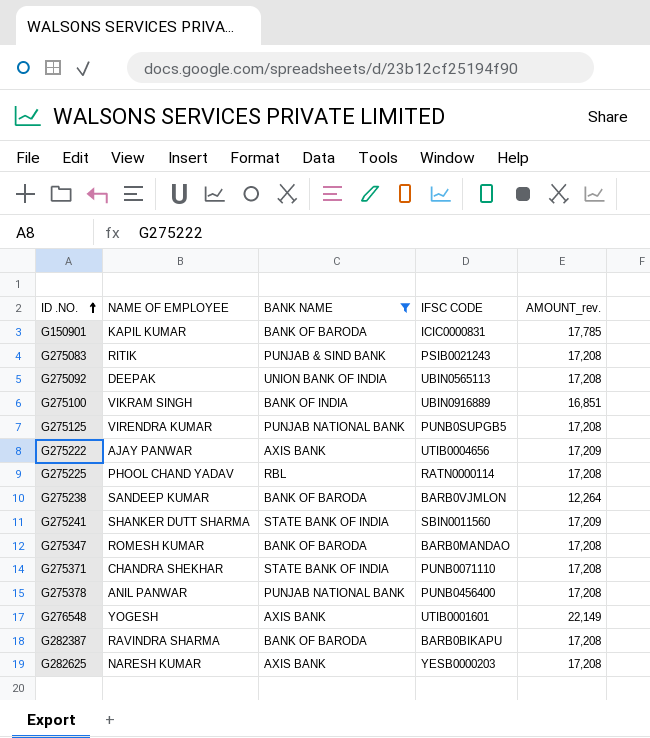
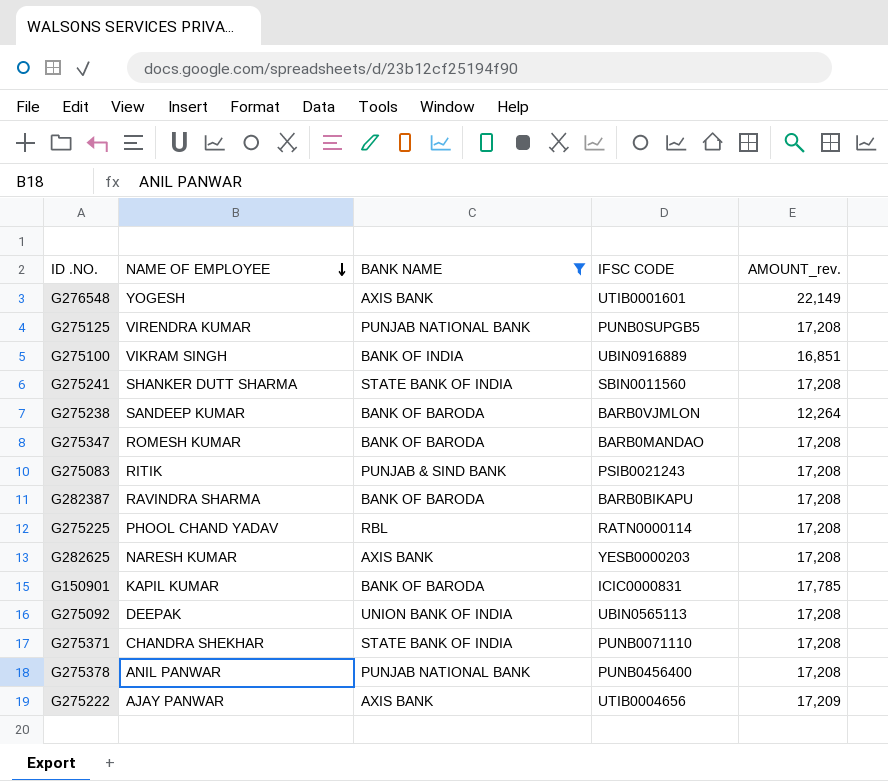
row order: ID .NO. ascending -> NAME OF EMPLOYEE descending
G275241 | AMOUNT_rev.: 17,209 -> 17,208

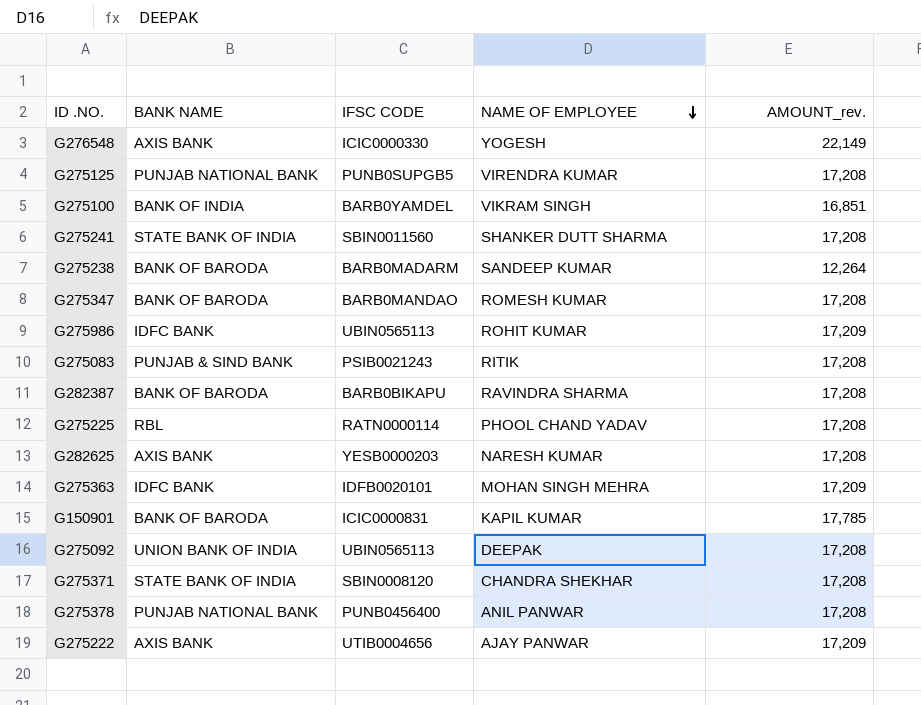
filter: BANK NAME != IDFC BANK -> none
column NAME OF EMPLOYEE | position: 2 -> 4
G276548 | IFSC CODE: UTIB0001601 -> ICIC0000330
G275100 | IFSC CODE: UBIN0916889 -> BARB0YAMDEL
G275238 | IFSC CODE: BARB0VJMLON -> BARB0MADARM
G275371 | IFSC CODE: PUNB0071110 -> SBIN0008120

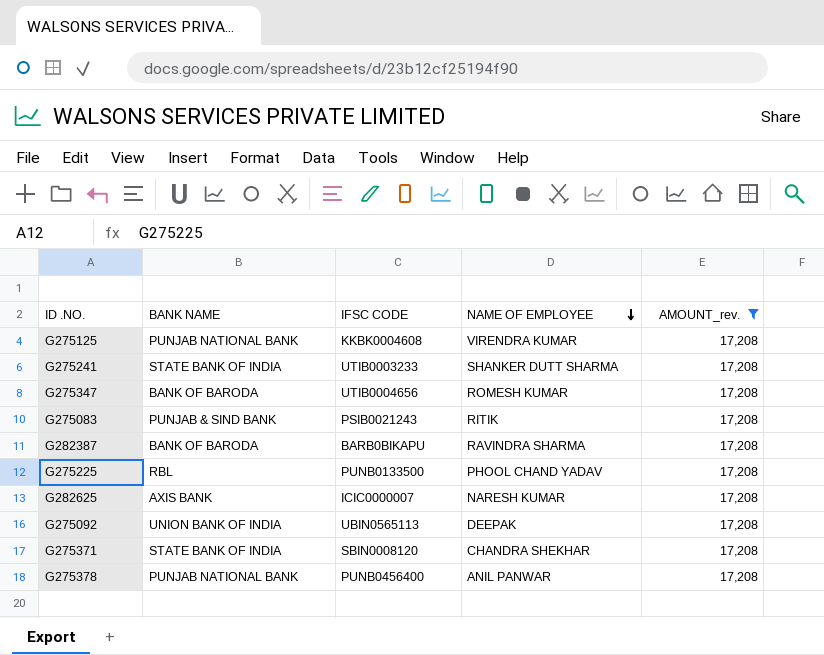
filter: none -> AMOUNT_rev. = 17,208
G275125 | IFSC CODE: PUNB0SUPGB5 -> KKBK0004608
G275241 | IFSC CODE: SBIN0011560 -> UTIB0003233
G275347 | IFSC CODE: BARB0MANDAO -> UTIB0004656
G275225 | IFSC CODE: RATN0000114 -> PUNB0133500
G282625 | IFSC CODE: YESB0000203 -> ICIC0000007

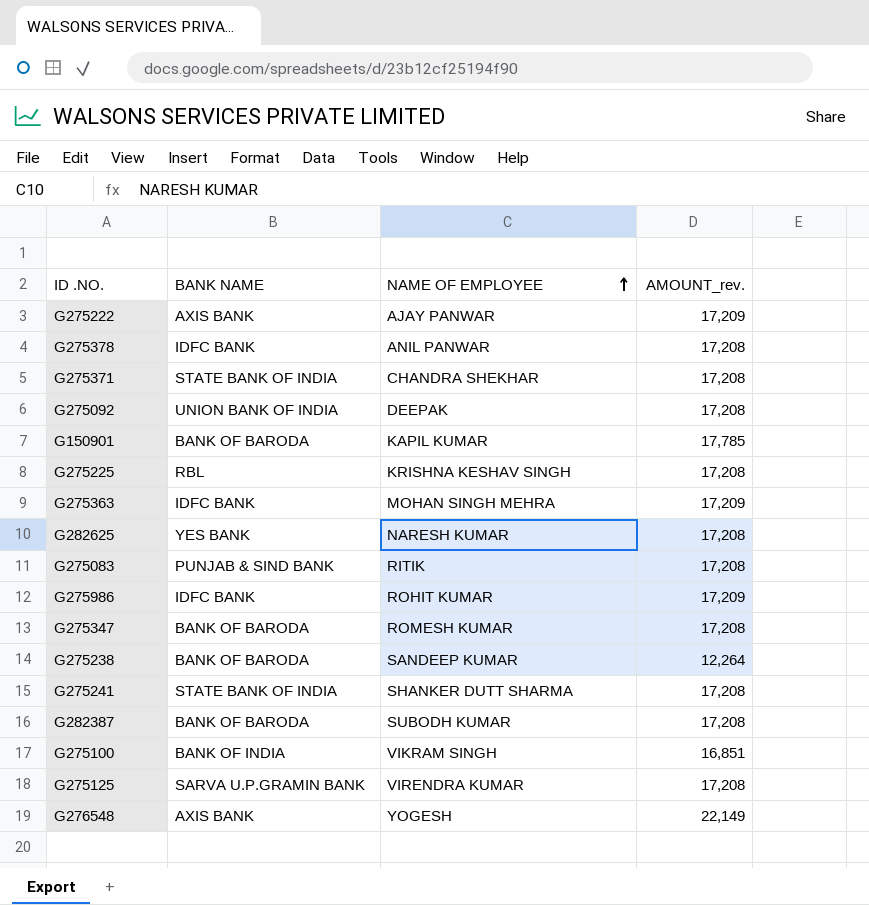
filter: AMOUNT_rev. = 17,208 -> none
row order: NAME OF EMPLOYEE descending -> NAME OF EMPLOYEE ascending
column IFSC CODE | position: 3 -> none
G275378 | BANK NAME: PUNJAB NATIONAL BANK -> IDFC BANK
G275225 | NAME OF EMPLOYEE: PHOOL CHAND YADAV -> KRISHNA KESHAV SINGH
G282625 | BANK NAME: AXIS BANK -> YES BANK
G282387 | NAME OF EMPLOYEE: RAVINDRA SHARMA -> SUBODH KUMAR
G275125 | BANK NAME: PUNJAB NATIONAL BANK -> SARVA U.P.GRAMIN BANK

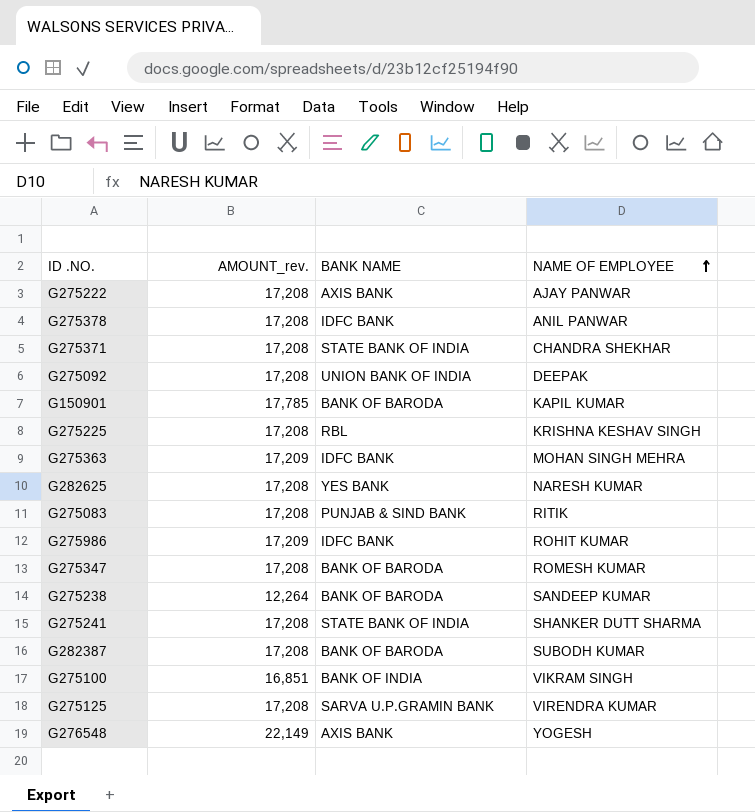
column AMOUNT_rev. | position: 4 -> 2
G275222 | AMOUNT_rev.: 17,209 -> 17,208

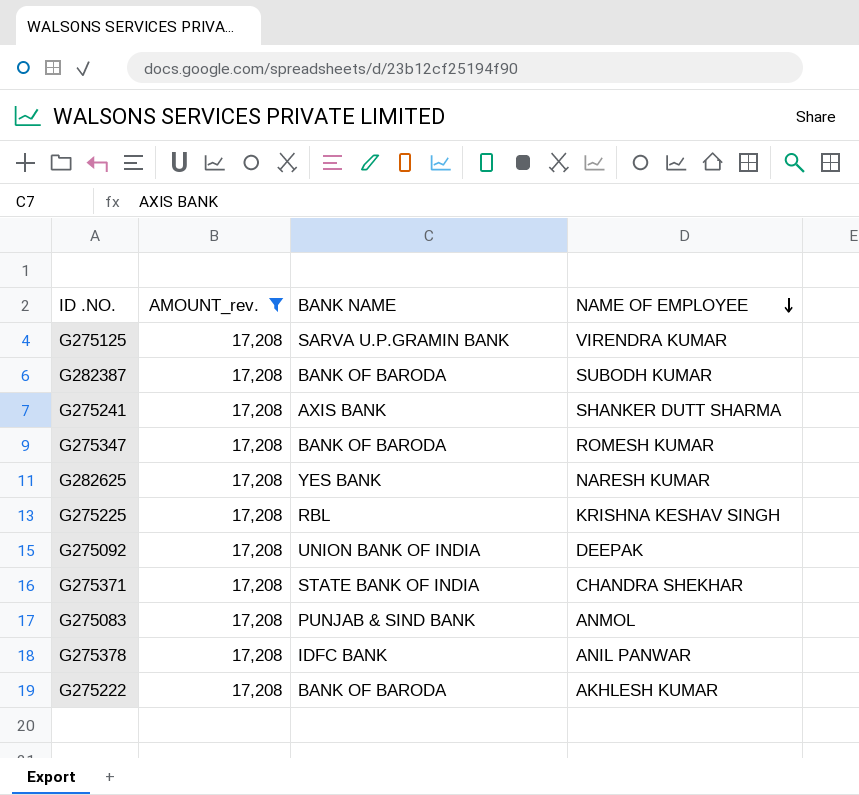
filter: none -> AMOUNT_rev. = 17,208
row order: NAME OF EMPLOYEE ascending -> NAME OF EMPLOYEE descending
G275241 | BANK NAME: STATE BANK OF INDIA -> AXIS BANK
G275083 | NAME OF EMPLOYEE: RITIK -> ANMOL
G275222 | BANK NAME: AXIS BANK -> BANK OF BARODA
G275222 | NAME OF EMPLOYEE: AJAY PANWAR -> AKHLESH KUMAR

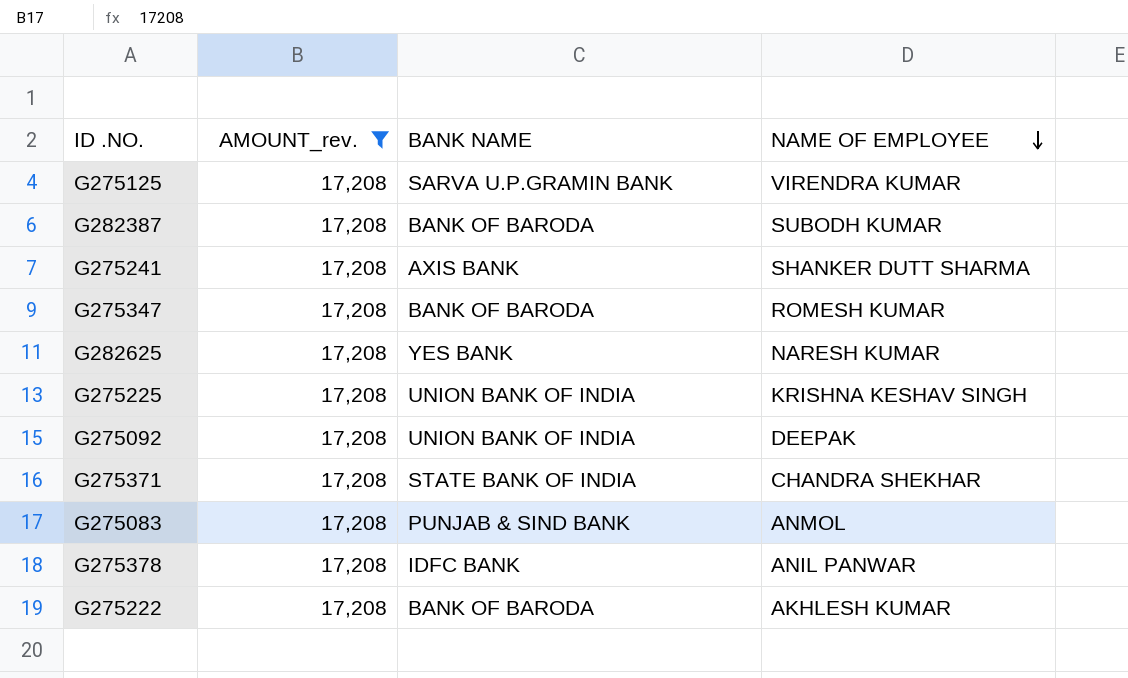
G275225 | BANK NAME: RBL -> UNION BANK OF INDIA

